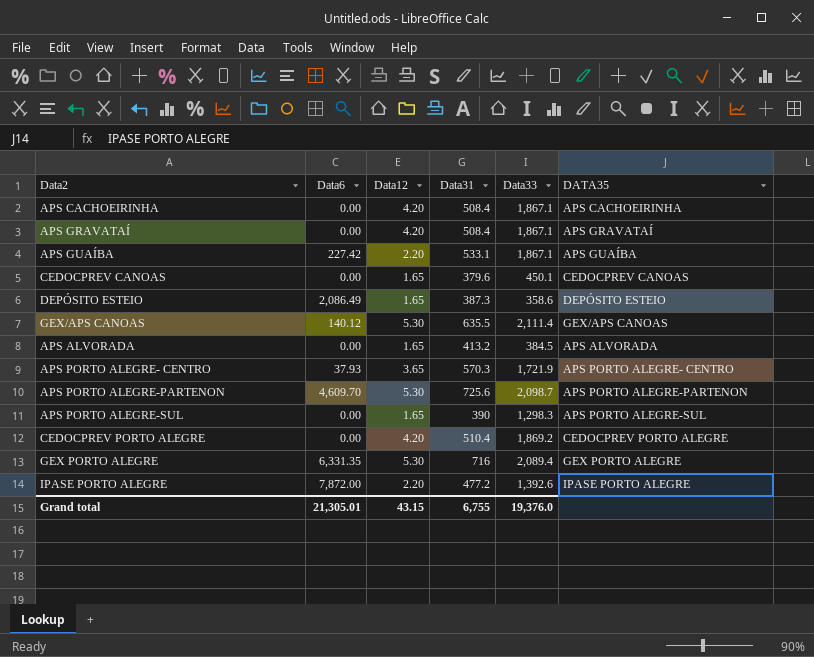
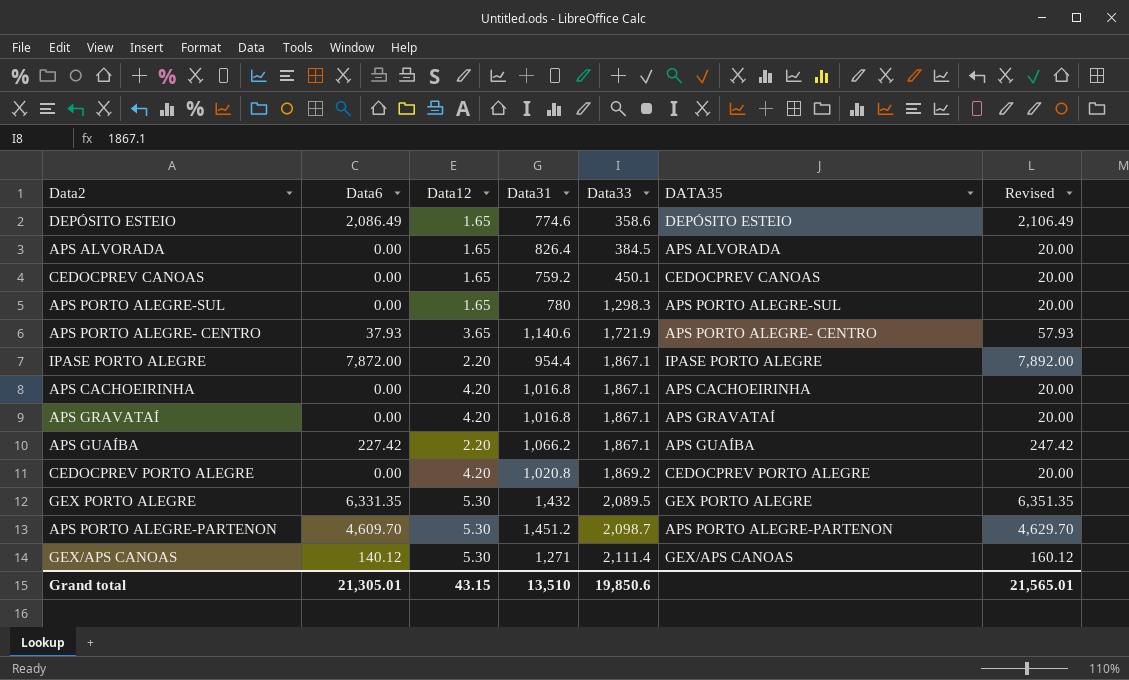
row order: none -> Data33 ascending
column Revised | formula: none -> [Data6] + 20
DEPÓSITO ESTEIO | Data31: 387.3 -> 774.6
APS ALVORADA | Data31: 413.2 -> 826.4
CEDOCPREV CANOAS | Data31: 379.6 -> 759.2
APS PORTO ALEGRE-SUL | Data31: 390 -> 780
APS PORTO ALEGRE- CENTRO | Data31: 570.3 -> 1,140.6
IPASE PORTO ALEGRE | Data31: 477.2 -> 954.4
IPASE PORTO ALEGRE | Data33: 1,392.6 -> 1,867.1
APS CACHOEIRINHA | Data31: 508.4 -> 1,016.8
APS GRAVATAÍ | Data31: 508.4 -> 1,016.8
APS GUAÍBA | Data31: 533.1 -> 1,066.2
CEDOCPREV PORTO ALEGRE | Data31: 510.4 -> 1,020.8
GEX PORTO ALEGRE | Data31: 716 -> 1,432
GEX PORTO ALEGRE | Data33: 2,089.4 -> 2,089.5
APS PORTO ALEGRE-PARTENON | Data31: 725.6 -> 1,451.2
GEX/APS CANOAS | Data31: 635.5 -> 1,271
Grand total | Data31: 6,755 -> 13,510
Grand total | Data33: 19,376.0 -> 19,850.6

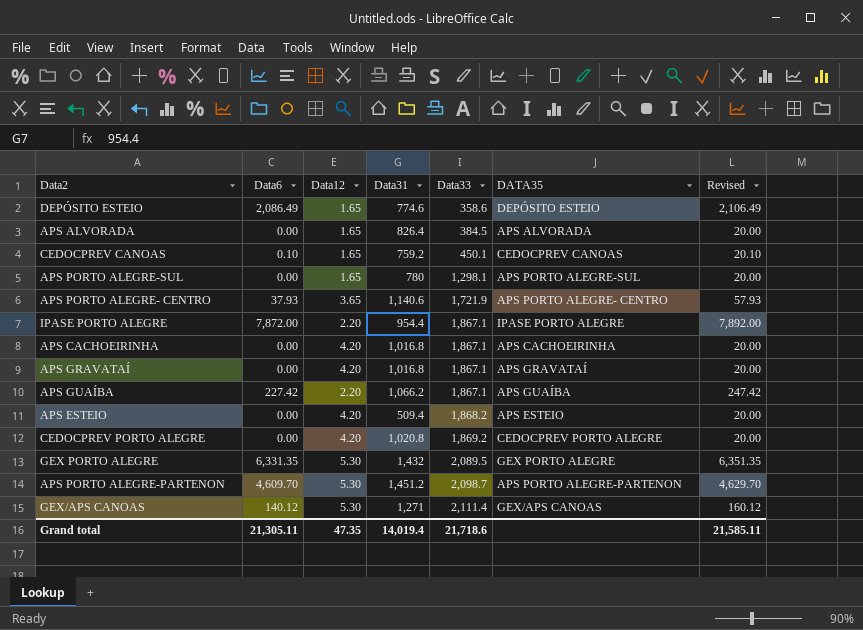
CEDOCPREV CANOAS | Data6: 0.00 -> 0.10
CEDOCPREV CANOAS | Revised: 20.00 -> 20.10
APS PORTO ALEGRE-SUL | Data33: 1,298.3 -> 1,298.1
row APS ESTEIO: none -> 0.00 | 4.20 | 509.4 | 1,868.2 | APS ESTEIO | 20.00
Grand total | Data6: 21,305.01 -> 21,305.11
Grand total | Data12: 43.15 -> 47.35
Grand total | Data31: 13,510 -> 14,019.4
Grand total | Data33: 19,850.6 -> 21,718.6
Grand total | Revised: 21,565.01 -> 21,585.11

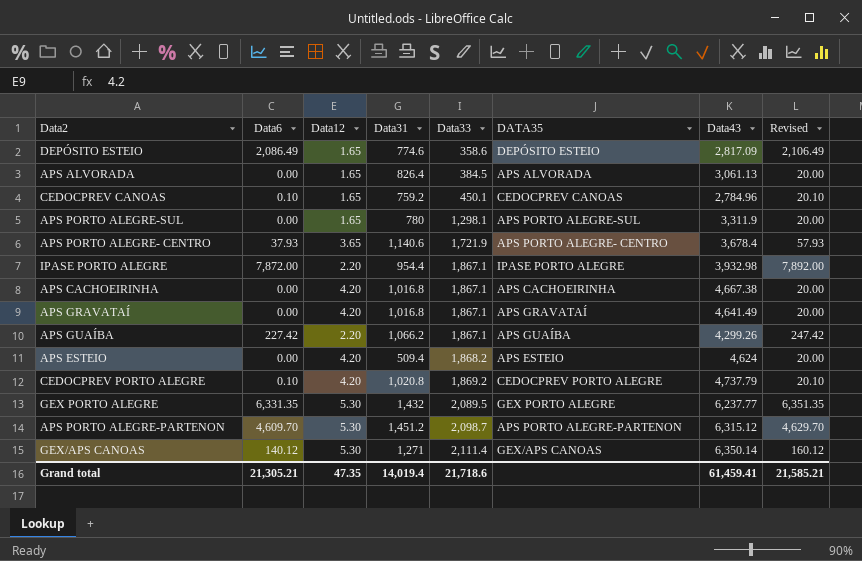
column Data43 | position: none -> 7
CEDOCPREV PORTO ALEGRE | Data6: 0.00 -> 0.10
CEDOCPREV PORTO ALEGRE | Revised: 20.00 -> 20.10
Grand total | Data6: 21,305.11 -> 21,305.21
Grand total | Revised: 21,585.11 -> 21,585.21

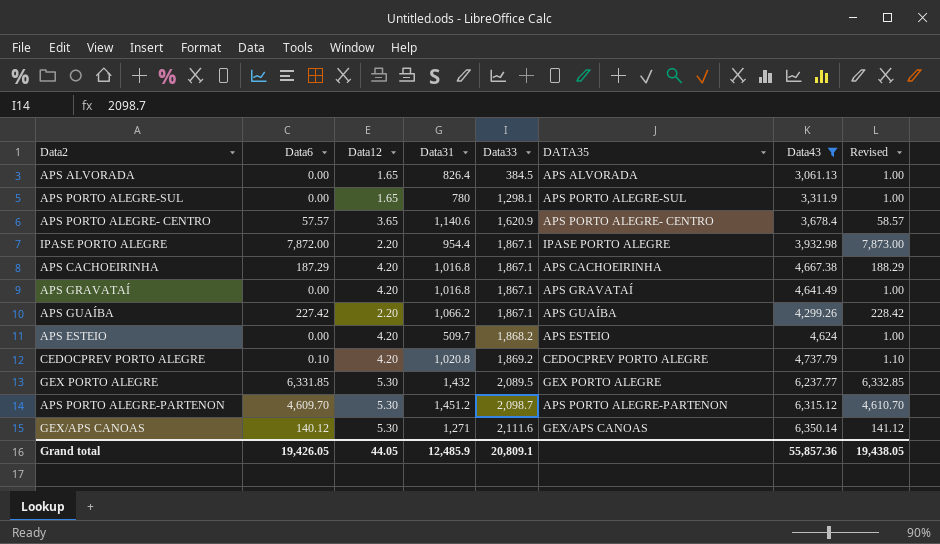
filter: none -> Data43 >= 3,061.13
column Revised | formula: [Data6] + 20 -> [Data6] + 1
APS PORTO ALEGRE- CENTRO | Data6: 37.93 -> 57.57
APS PORTO ALEGRE- CENTRO | Data33: 1,721.9 -> 1,620.9
APS CACHOEIRINHA | Data6: 0.00 -> 187.29
APS ESTEIO | Data31: 509.4 -> 509.7
GEX PORTO ALEGRE | Data6: 6,331.35 -> 6,331.85
GEX/APS CANOAS | Data33: 2,111.4 -> 2,111.6
Grand total | Data6: 21,305.21 -> 19,426.05
Grand total | Data12: 47.35 -> 44.05
Grand total | Data31: 14,019.4 -> 12,485.9
Grand total | Data33: 21,718.6 -> 20,809.1
Grand total | Data43: 61,459.41 -> 55,857.36
Grand total | Revised: 21,585.21 -> 19,438.05

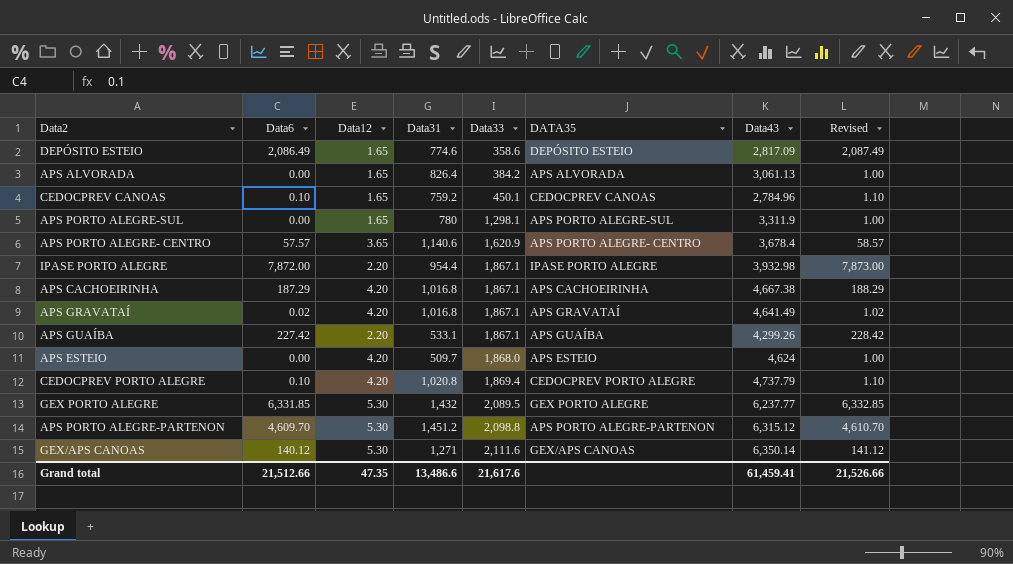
filter: Data43 >= 3,061.13 -> none
APS ALVORADA | Data33: 384.5 -> 384.2
APS GRAVATAÍ | Data6: 0.00 -> 0.02
APS GRAVATAÍ | Revised: 1.00 -> 1.02
APS GUAÍBA | Data31: 1,066.2 -> 533.1
APS ESTEIO | Data33: 1,868.2 -> 1,868.0
CEDOCPREV PORTO ALEGRE | Data33: 1,869.2 -> 1,869.4
APS PORTO ALEGRE-PARTENON | Data33: 2,098.7 -> 2,098.8
Grand total | Data6: 19,426.05 -> 21,512.66
Grand total | Data12: 44.05 -> 47.35
Grand total | Data31: 12,485.9 -> 13,486.6
Grand total | Data33: 20,809.1 -> 21,617.6
Grand total | Data43: 55,857.36 -> 61,459.41
Grand total | Revised: 19,438.05 -> 21,526.66

